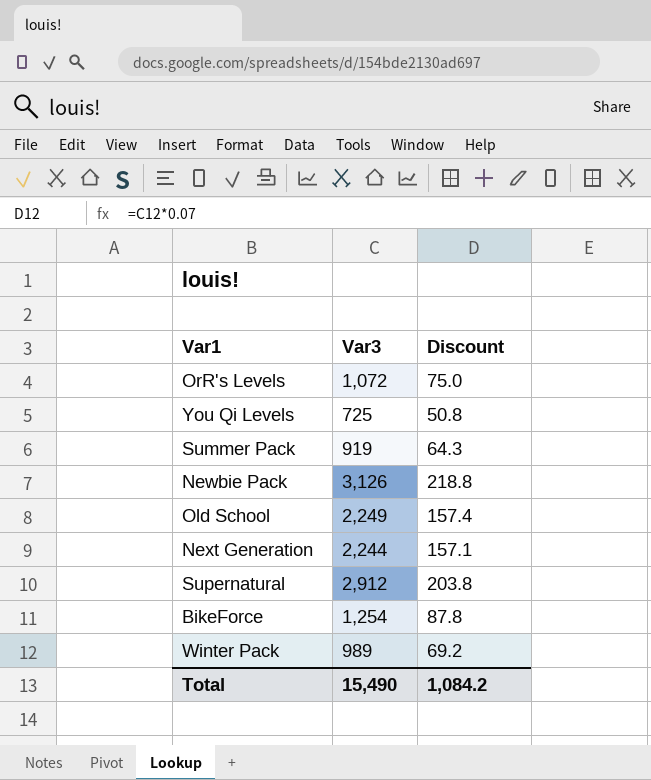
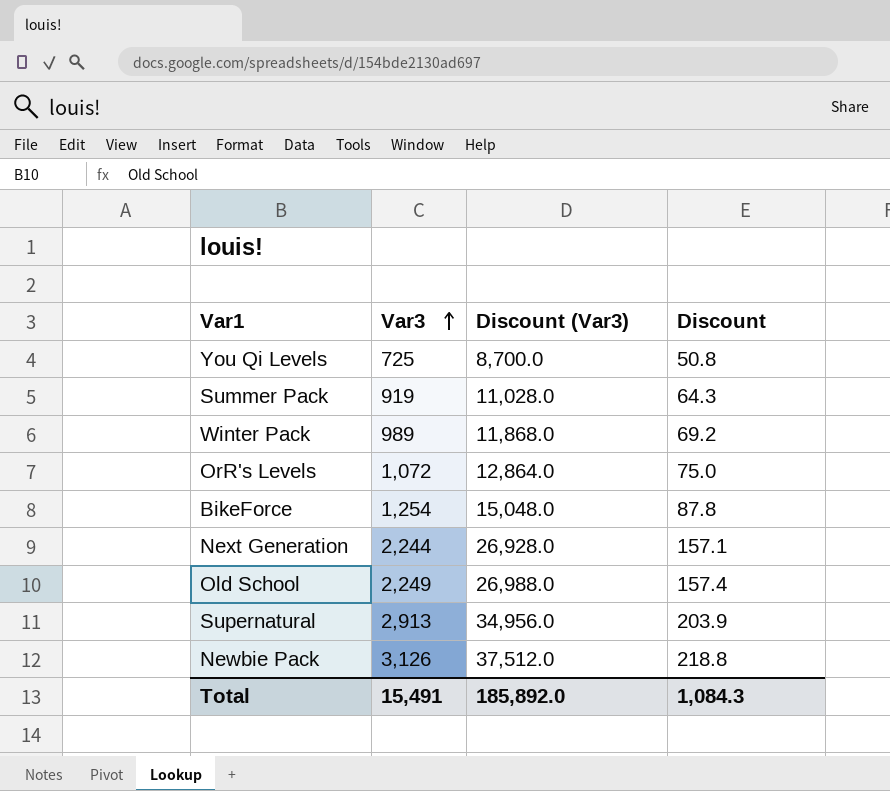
row order: none -> Var3 ascending
column Discount (Var3) | formula: none -> [Var3] * 12
Supernatural | Var3: 2,912 -> 2,913
Supernatural | Discount: 203.8 -> 203.9
Total | Var3: 15,490 -> 15,491
Total | Discount: 1,084.2 -> 1,084.3

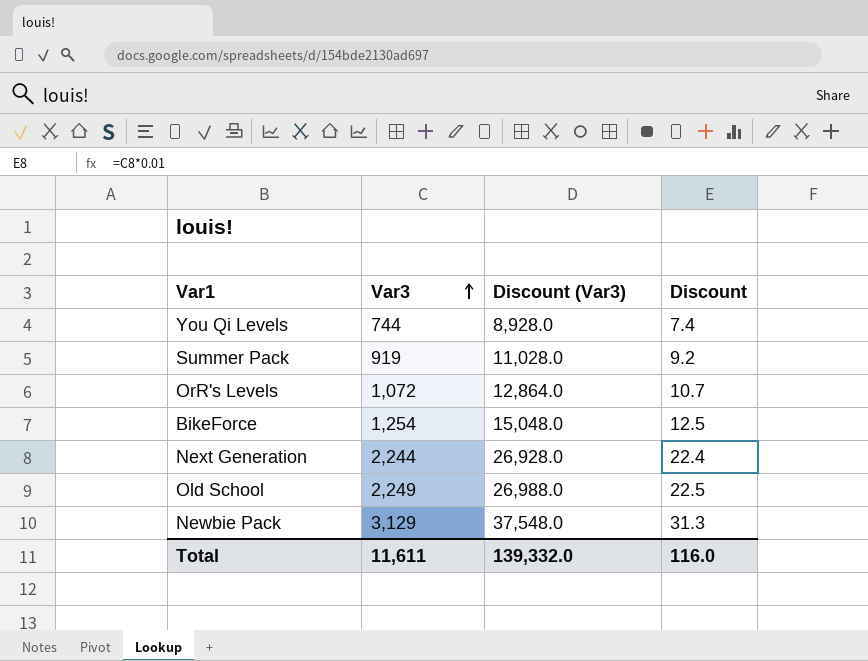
column Discount | formula: [Var3] * 0.07 -> [Var3] * 0.01
row Winter Pack: 989 | 11,868.0 | 69.2 -> none
row Supernatural: 2,913 | 34,956.0 | 203.9 -> none
You Qi Levels | Var3: 725 -> 744
You Qi Levels | Discount (Var3): 8,700.0 -> 8,928.0
Newbie Pack | Var3: 3,126 -> 3,129
Newbie Pack | Discount (Var3): 37,512.0 -> 37,548.0
Total | Var3: 15,491 -> 11,611
Total | Discount (Var3): 185,892.0 -> 139,332.0
Total | Discount: 1,084.3 -> 116.0

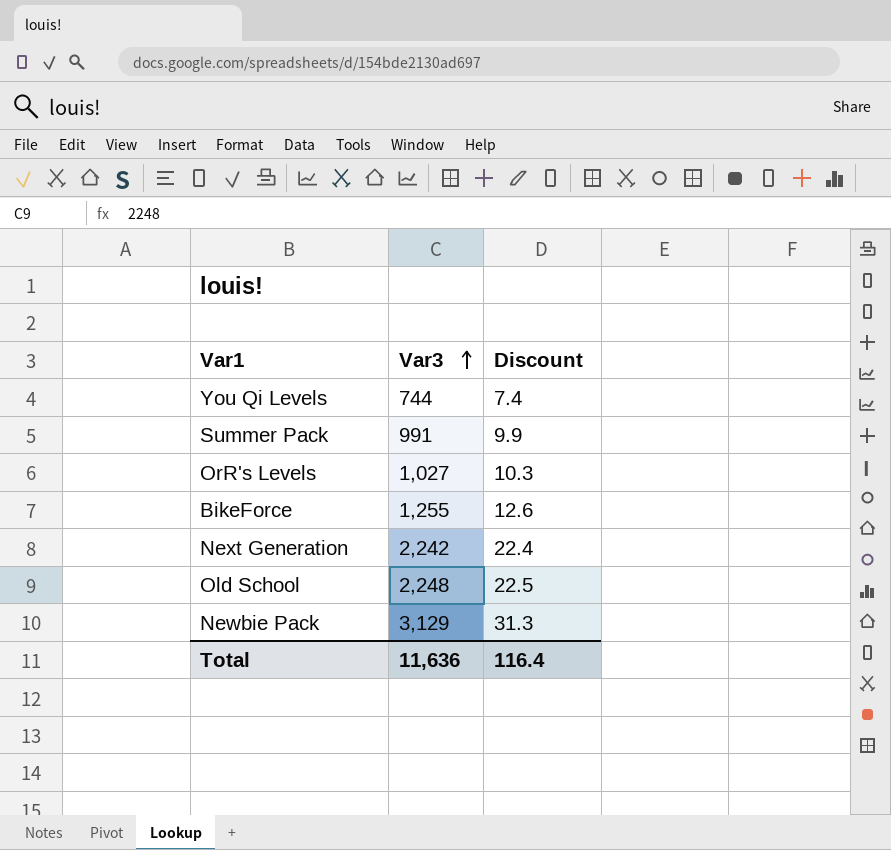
column Discount (Var3) | formula: [Var3] * 12 -> none
Summer Pack | Var3: 919 -> 991
Summer Pack | Discount: 9.2 -> 9.9
OrR's Levels | Var3: 1,072 -> 1,027
OrR's Levels | Discount: 10.7 -> 10.3
BikeForce | Var3: 1,254 -> 1,255
BikeForce | Discount: 12.5 -> 12.6
Next Generation | Var3: 2,244 -> 2,242
Old School | Var3: 2,249 -> 2,248
Total | Var3: 11,611 -> 11,636
Total | Discount: 116.0 -> 116.4

